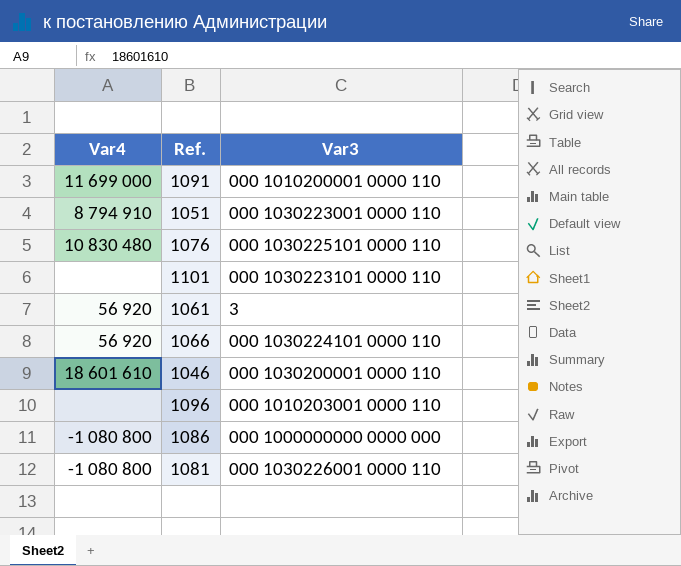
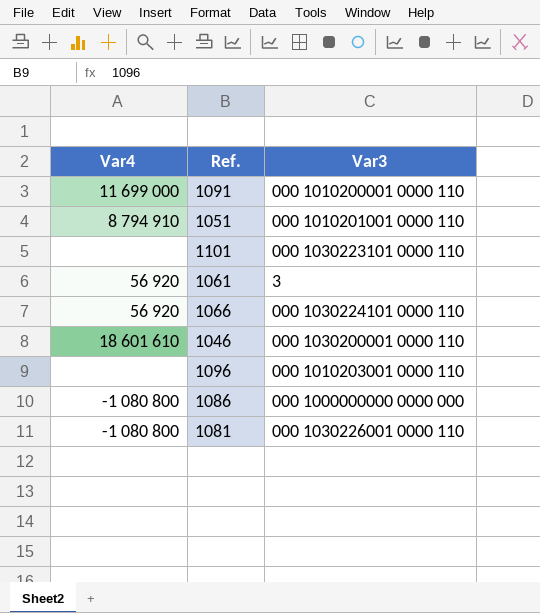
row 1076: 10 830 480 | 000 1030225101 0000 110 -> none
1051 | Var3: 000 1030223001 0000 110 -> 000 1010201001 0000 110

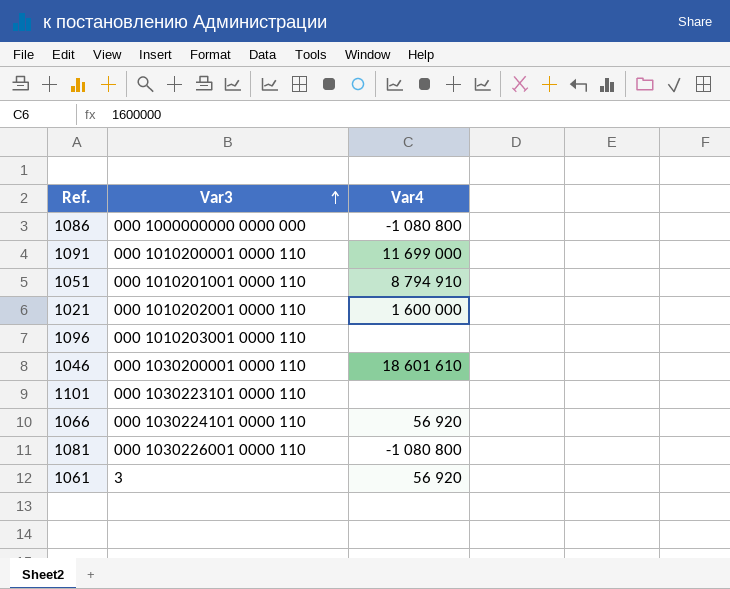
row order: none -> Var3 ascending
column Var4 | position: 1 -> 3
row 1021: none -> 000 1010202001 0000 110 | 1 600 000

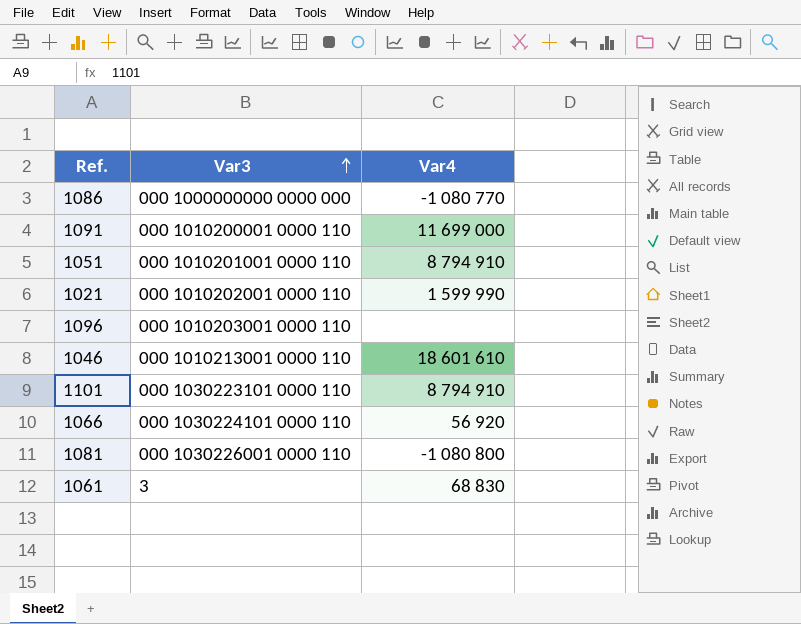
1086 | Var4: -1 080 800 -> -1 080 770
1021 | Var4: 1 600 000 -> 1 599 990
1046 | Var3: 000 1030200001 0000 110 -> 000 1010213001 0000 110
1101 | Var4: none -> 8 794 910
1061 | Var4: 56 920 -> 68 830

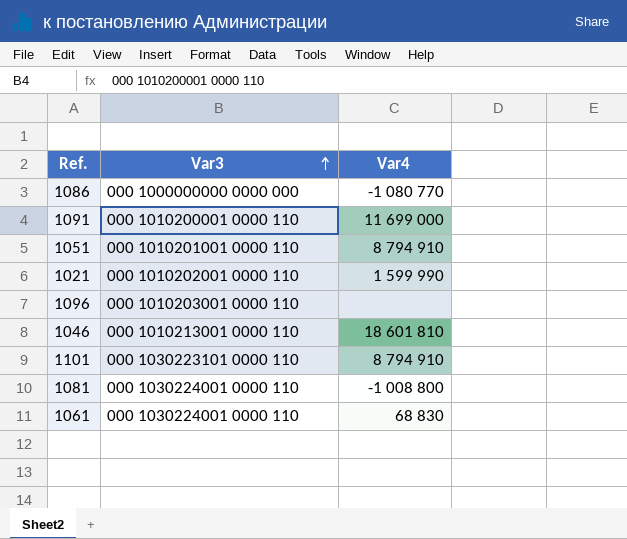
row 1066: 000 1030224101 0000 110 | 56 920 -> none
1046 | Var4: 18 601 610 -> 18 601 810
1081 | Var3: 000 1030226001 0000 110 -> 000 1030224001 0000 110
1081 | Var4: -1 080 800 -> -1 008 800
1061 | Var3: 3 -> 000 1030224001 0000 110

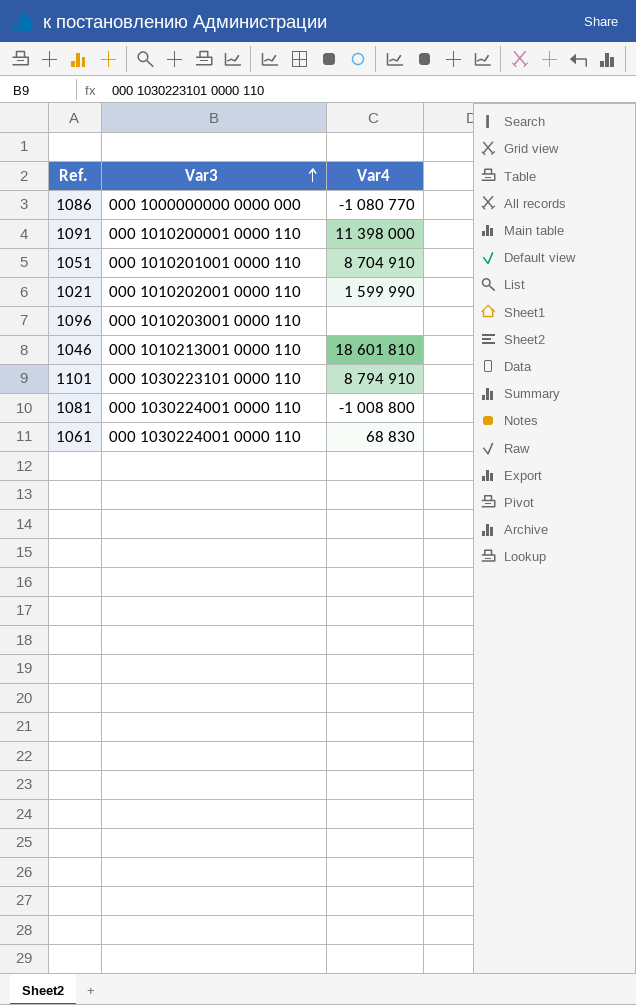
1091 | Var4: 11 699 000 -> 11 398 000
1051 | Var4: 8 794 910 -> 8 704 910

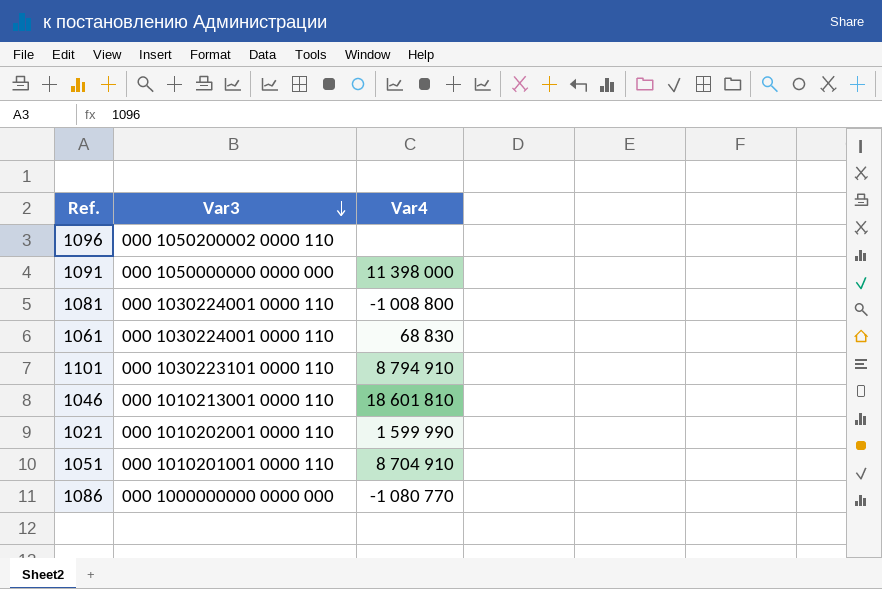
row order: Var3 ascending -> Var3 descending
1096 | Var3: 000 1010203001 0000 110 -> 000 1050200002 0000 110
1091 | Var3: 000 1010200001 0000 110 -> 000 1050000000 0000 000

